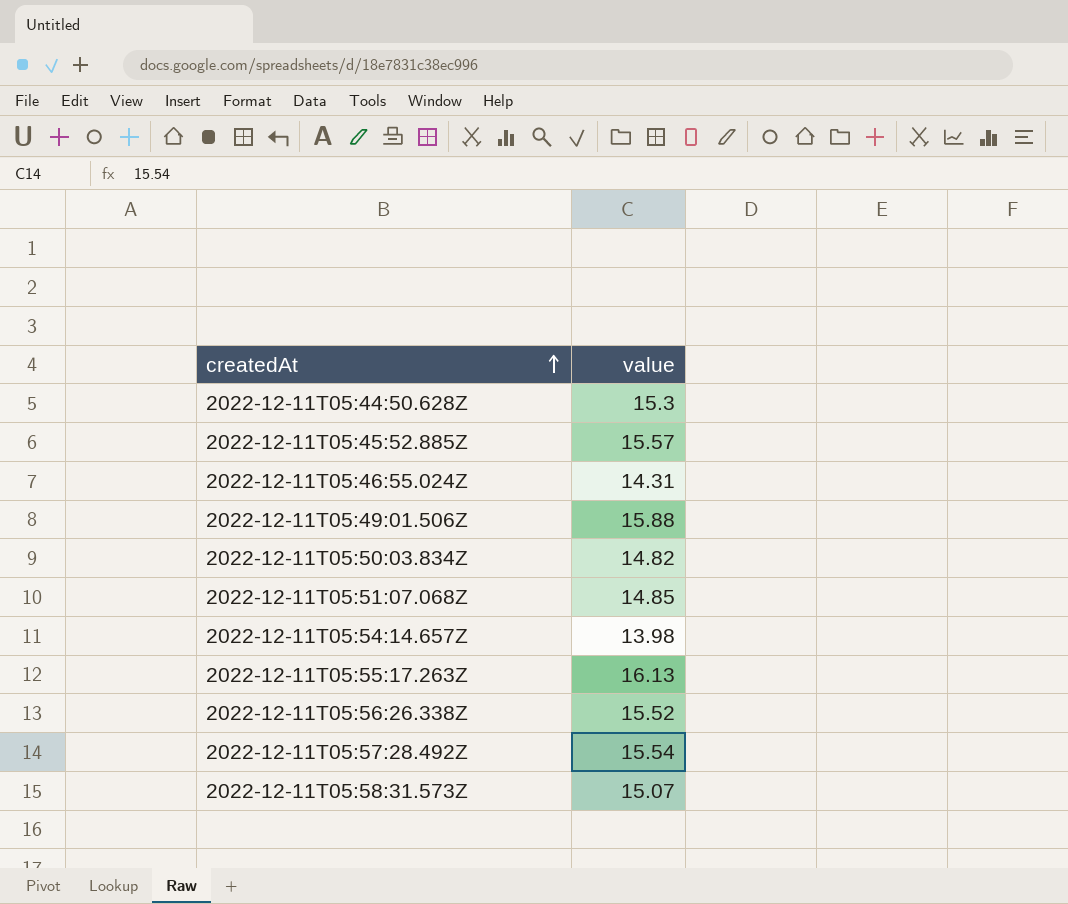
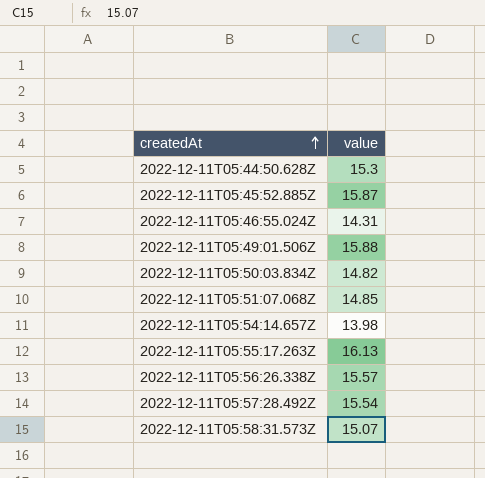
2022-12-11T05:45:52.885Z | value: 15.57 -> 15.87
2022-12-11T05:56:26.338Z | value: 15.52 -> 15.57

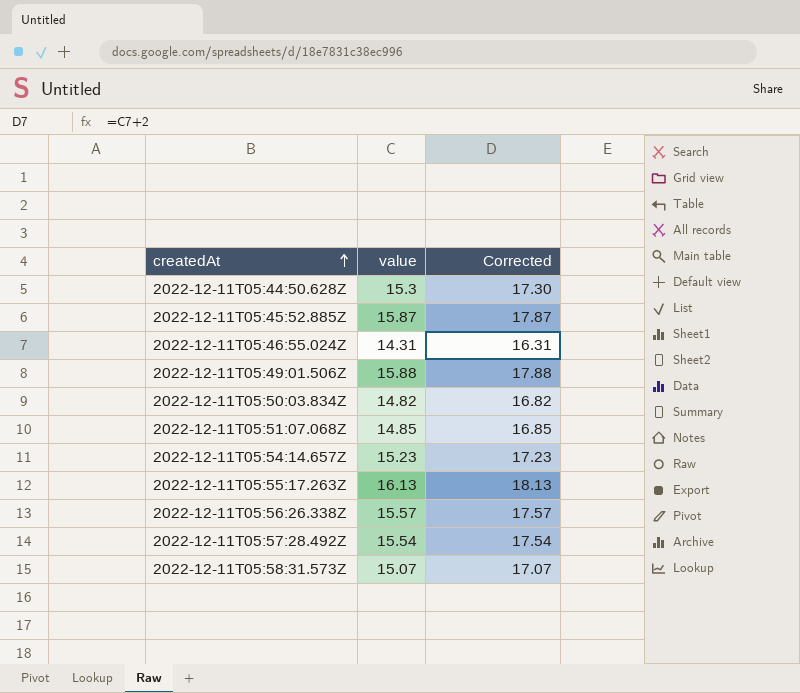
column Corrected | formula: none -> [value] + 2
2022-12-11T05:54:14.657Z | value: 13.98 -> 15.23

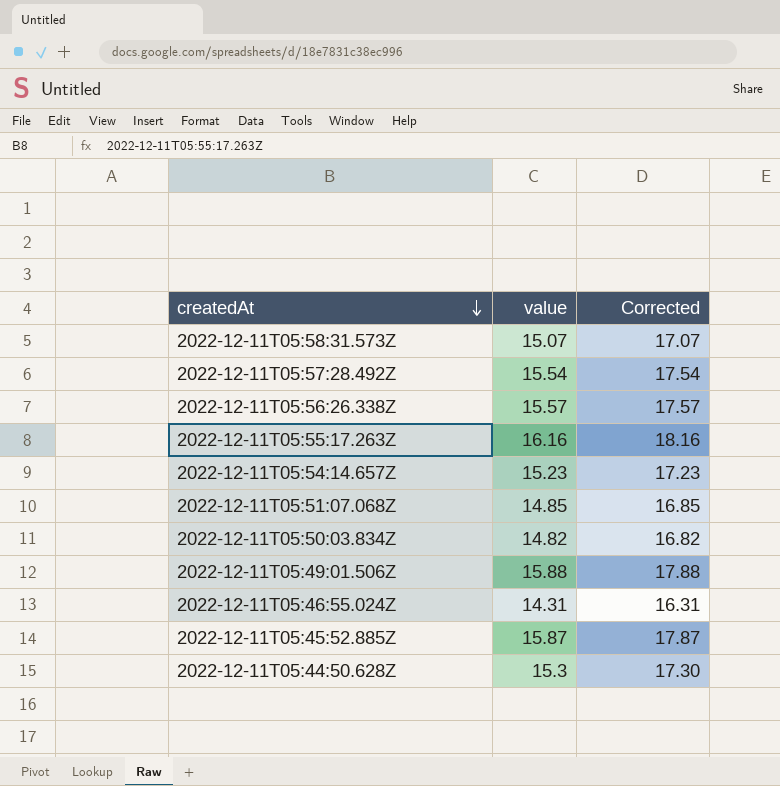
row order: createdAt ascending -> createdAt descending
2022-12-11T05:55:17.263Z | value: 16.13 -> 16.16
2022-12-11T05:55:17.263Z | Corrected: 18.13 -> 18.16

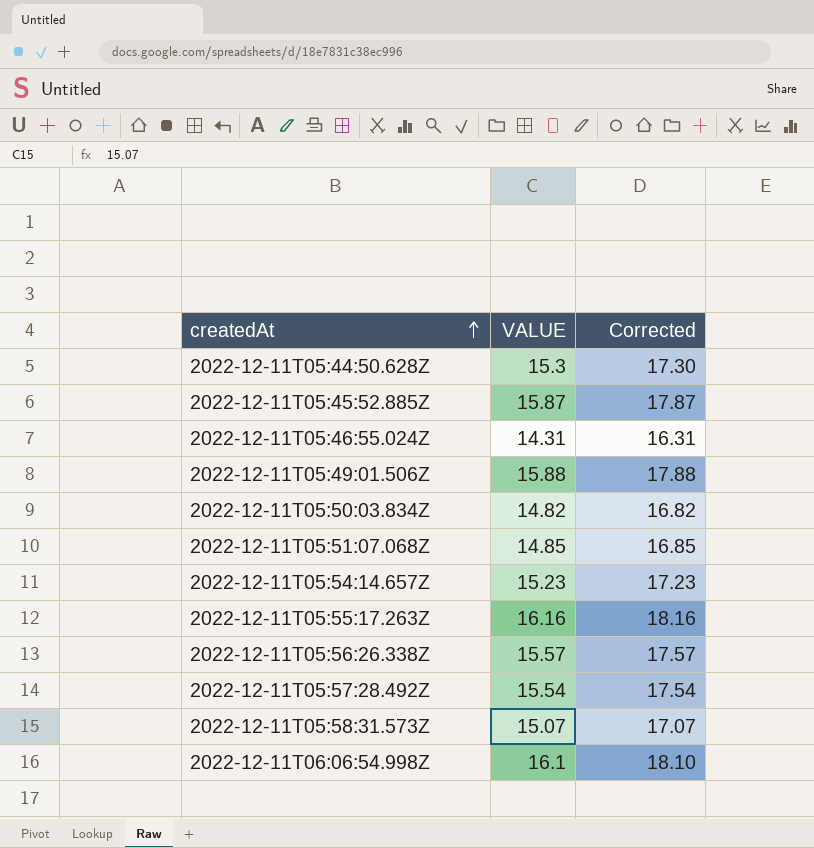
row order: createdAt descending -> createdAt ascending
column name: value -> VALUE
row 2022-12-11T06:06:54.998Z: none -> 16.1 | 18.10

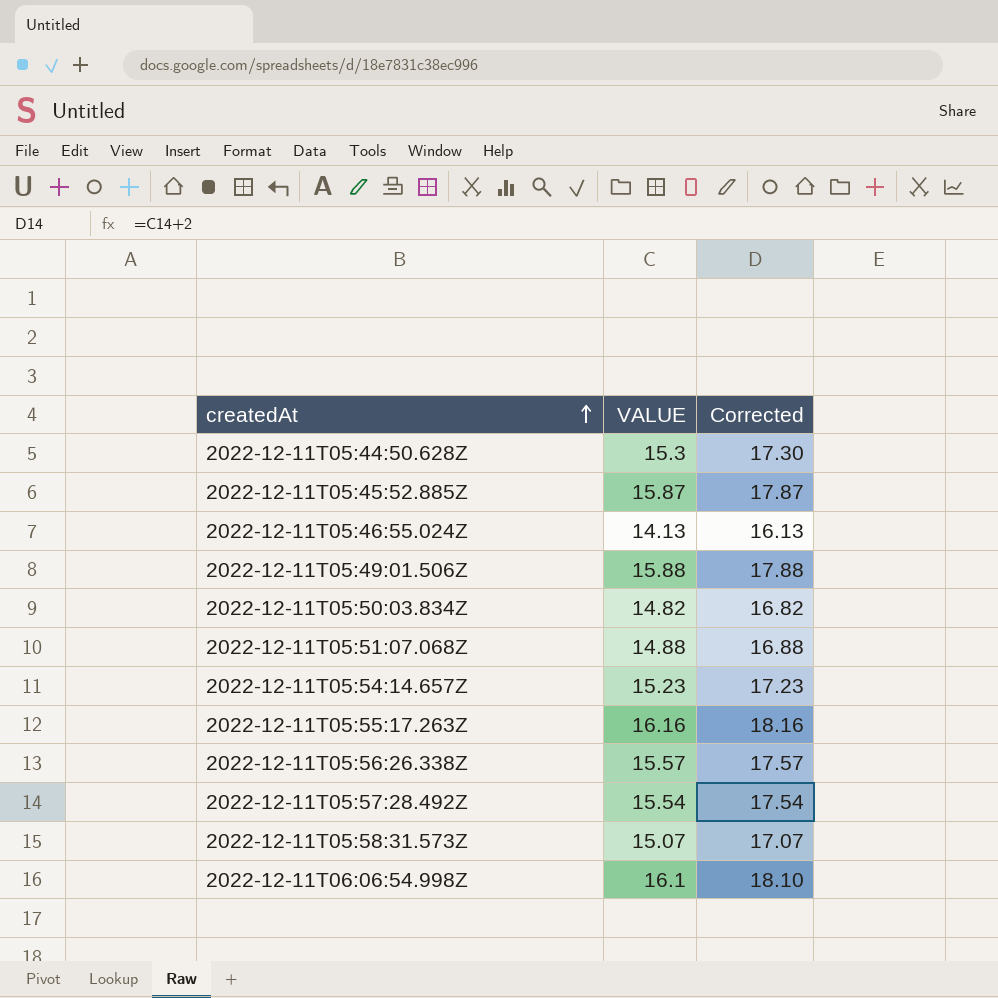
2022-12-11T05:46:55.024Z | VALUE: 14.31 -> 14.13
2022-12-11T05:46:55.024Z | Corrected: 16.31 -> 16.13
2022-12-11T05:51:07.068Z | VALUE: 14.85 -> 14.88
2022-12-11T05:51:07.068Z | Corrected: 16.85 -> 16.88

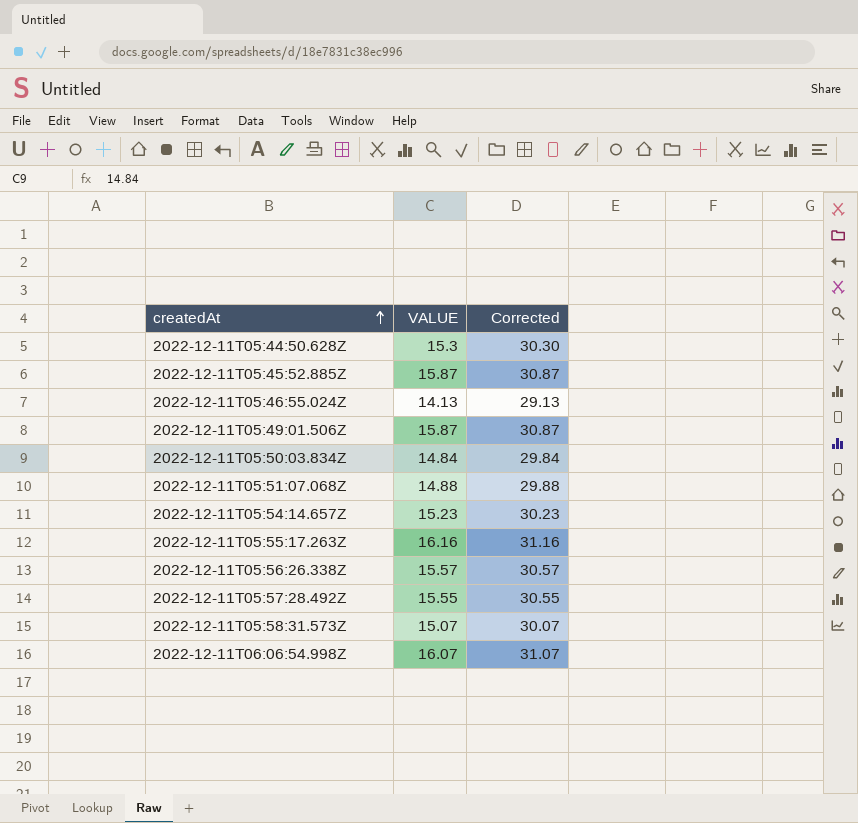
column Corrected | formula: [VALUE] + 2 -> [VALUE] + 15
2022-12-11T05:49:01.506Z | VALUE: 15.88 -> 15.87
2022-12-11T05:50:03.834Z | VALUE: 14.82 -> 14.84
2022-12-11T05:57:28.492Z | VALUE: 15.54 -> 15.55
2022-12-11T06:06:54.998Z | VALUE: 16.1 -> 16.07

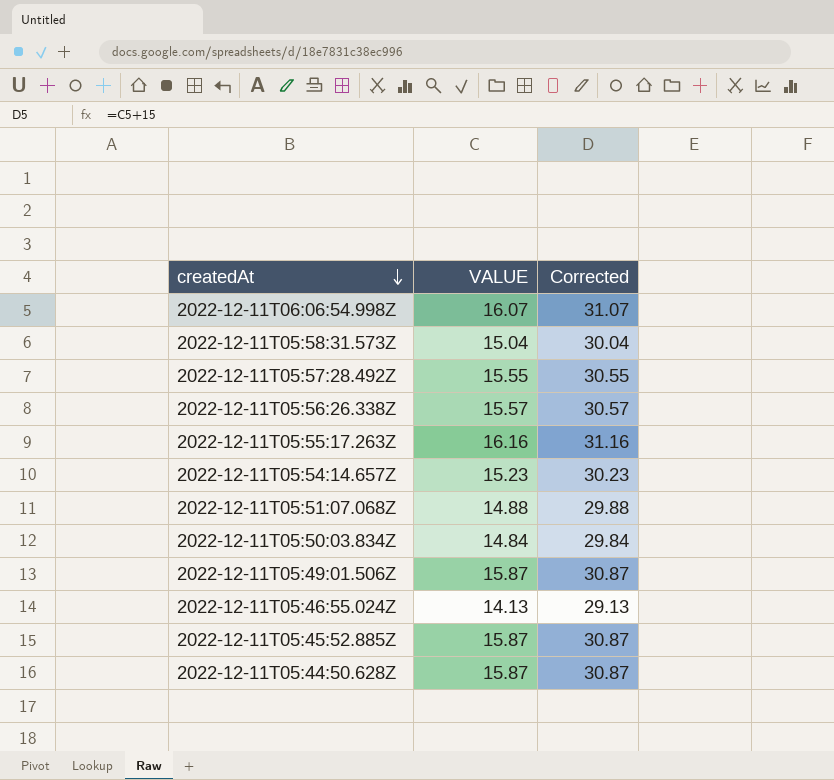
row order: createdAt ascending -> createdAt descending
2022-12-11T05:58:31.573Z | VALUE: 15.07 -> 15.04
2022-12-11T05:58:31.573Z | Corrected: 30.07 -> 30.04
2022-12-11T05:44:50.628Z | VALUE: 15.3 -> 15.87
2022-12-11T05:44:50.628Z | Corrected: 30.30 -> 30.87

